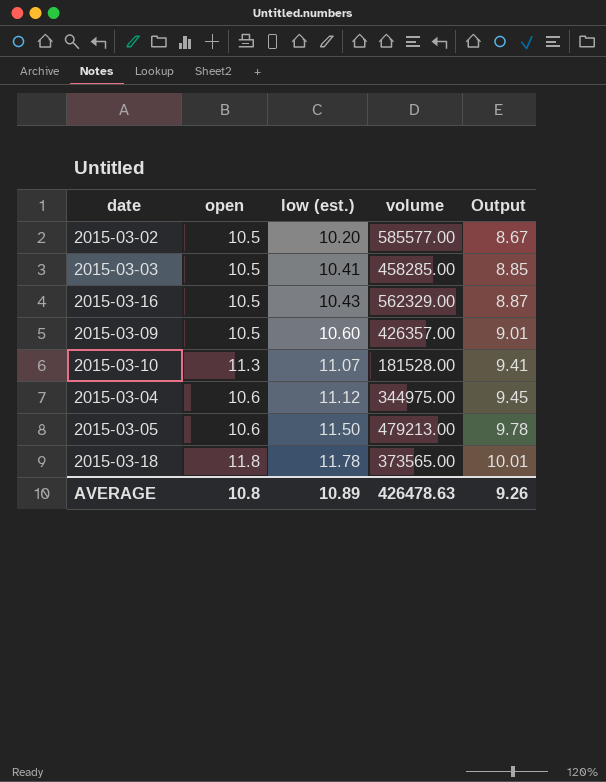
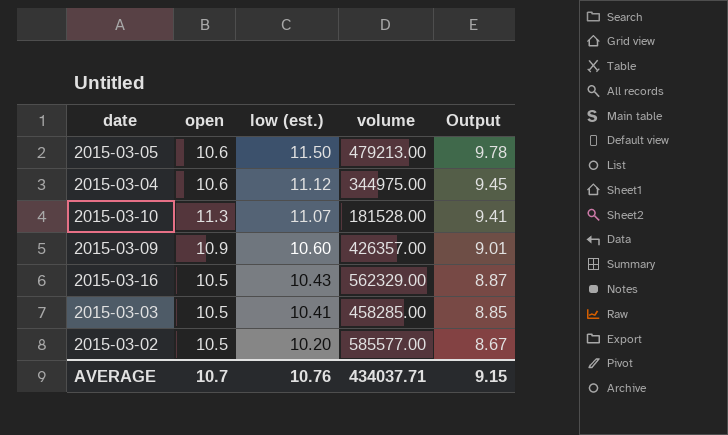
row order: low (est.) ascending -> low (est.) descending
row 2015-03-18: 11.8 | 11.78 | 373565.00 | 10.01 -> none
2015-03-09 | open: 10.5 -> 10.9
AVERAGE | open: 10.8 -> 10.7
AVERAGE | low (est.): 10.89 -> 10.76
AVERAGE | volume: 426478.63 -> 434037.71
AVERAGE | Output: 9.26 -> 9.15

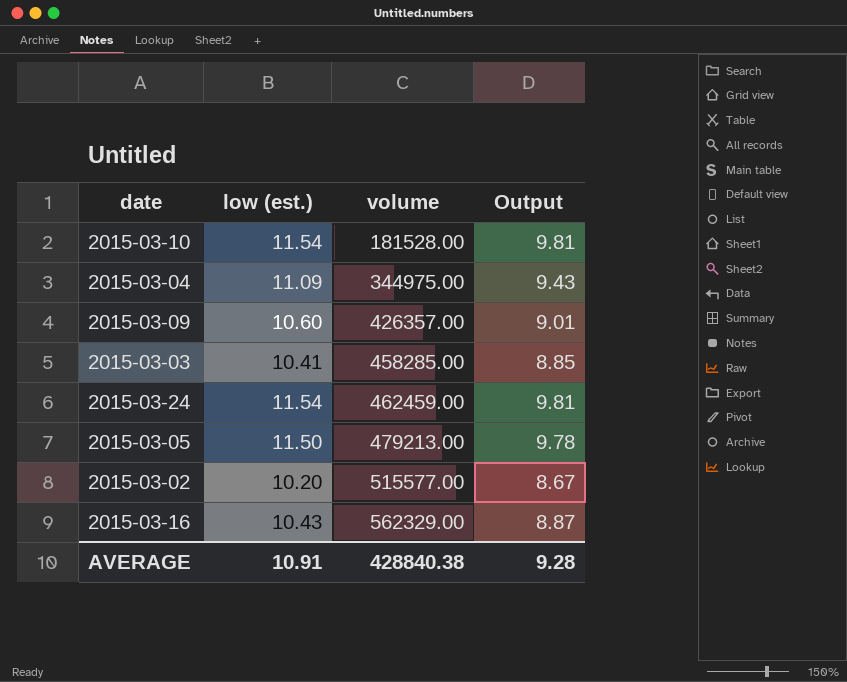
row order: low (est.) descending -> volume ascending
column open | position: 2 -> none
2015-03-10 | low (est.): 11.07 -> 11.54
2015-03-10 | Output: 9.41 -> 9.81
2015-03-04 | low (est.): 11.12 -> 11.09
2015-03-04 | Output: 9.45 -> 9.43
row 2015-03-24: none -> 11.54 | 462459.00 | 9.81
2015-03-02 | volume: 585577.00 -> 515577.00
AVERAGE | low (est.): 10.76 -> 10.91
AVERAGE | volume: 434037.71 -> 428840.38
AVERAGE | Output: 9.15 -> 9.28

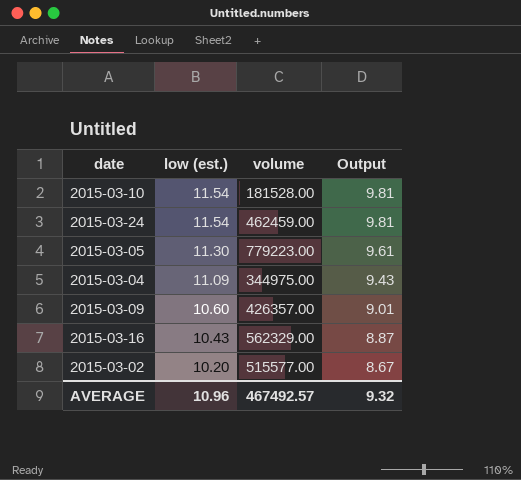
row order: volume ascending -> low (est.) descending
row 2015-03-03: 10.41 | 458285.00 | 8.85 -> none
2015-03-05 | low (est.): 11.50 -> 11.30
2015-03-05 | volume: 479213.00 -> 779223.00
2015-03-05 | Output: 9.78 -> 9.61
AVERAGE | low (est.): 10.91 -> 10.96
AVERAGE | volume: 428840.38 -> 467492.57
AVERAGE | Output: 9.28 -> 9.32

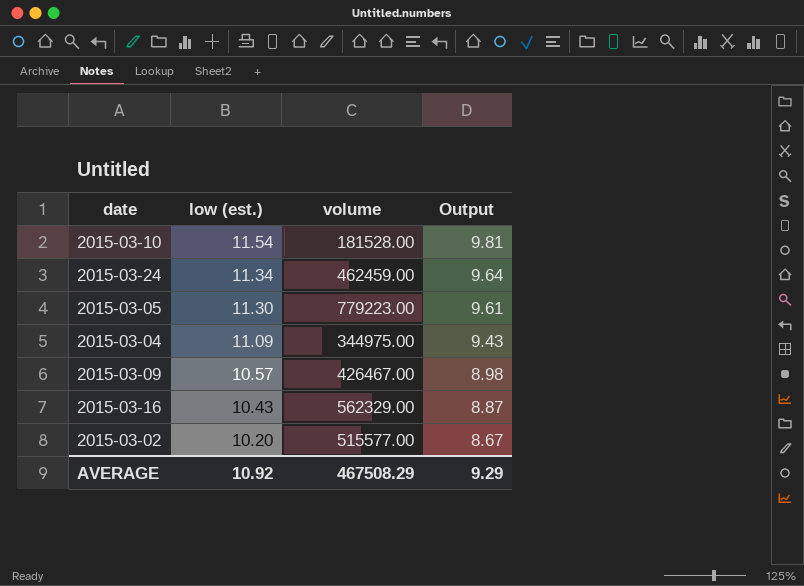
2015-03-24 | low (est.): 11.54 -> 11.34
2015-03-24 | Output: 9.81 -> 9.64
2015-03-09 | low (est.): 10.60 -> 10.57
2015-03-09 | volume: 426357.00 -> 426467.00
2015-03-09 | Output: 9.01 -> 8.98
AVERAGE | low (est.): 10.96 -> 10.92
AVERAGE | volume: 467492.57 -> 467508.29
AVERAGE | Output: 9.32 -> 9.29

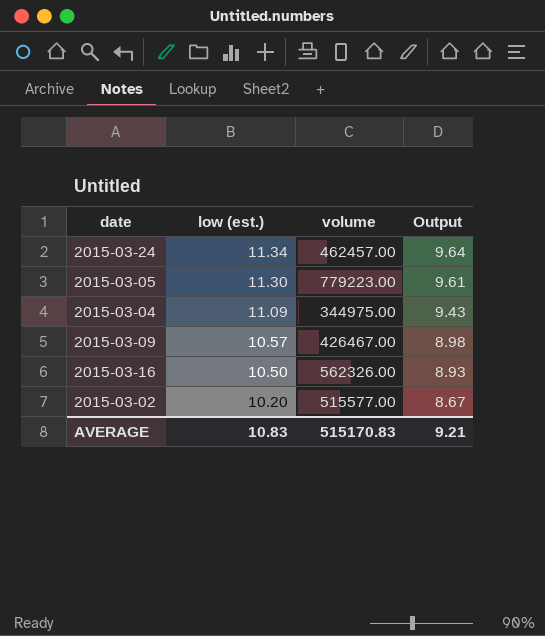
row 2015-03-10: 11.54 | 181528.00 | 9.81 -> none
2015-03-24 | volume: 462459.00 -> 462457.00
2015-03-16 | low (est.): 10.43 -> 10.50
2015-03-16 | volume: 562329.00 -> 562326.00
2015-03-16 | Output: 8.87 -> 8.93
AVERAGE | low (est.): 10.92 -> 10.83
AVERAGE | volume: 467508.29 -> 515170.83
AVERAGE | Output: 9.29 -> 9.21

